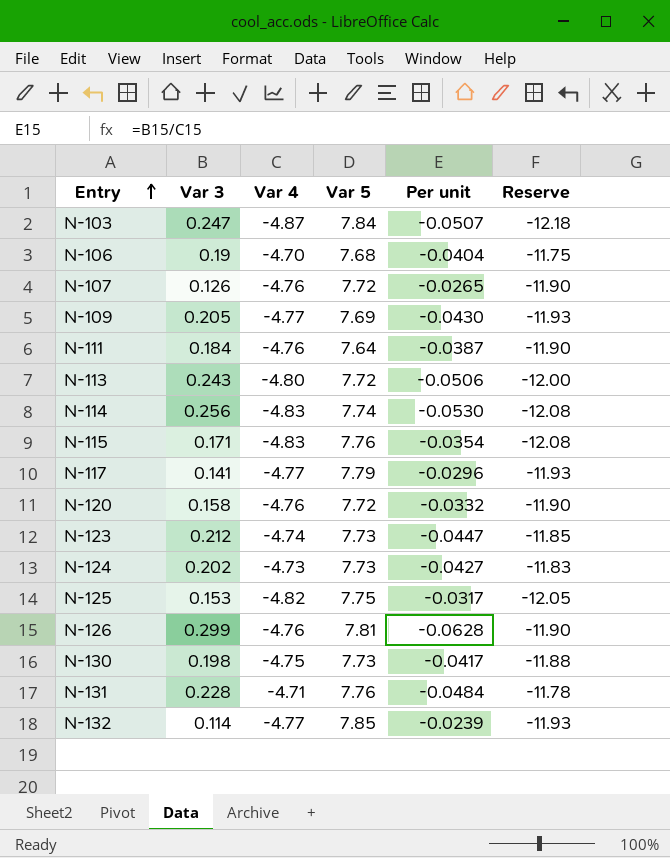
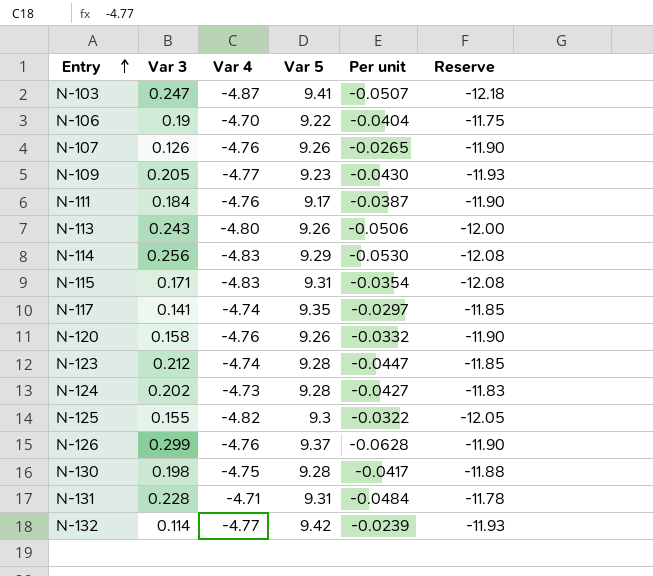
N-103 | Var 5: 7.84 -> 9.41
N-106 | Var 5: 7.68 -> 9.22
N-107 | Var 5: 7.72 -> 9.26
N-109 | Var 5: 7.69 -> 9.23
N-111 | Var 5: 7.64 -> 9.17
N-113 | Var 5: 7.72 -> 9.26
N-114 | Var 5: 7.74 -> 9.29
N-115 | Var 5: 7.76 -> 9.31
N-117 | Var 4: -4.77 -> -4.74
N-117 | Var 5: 7.79 -> 9.35
N-117 | Per unit: -0.0296 -> -0.0297
N-117 | Reserve: -11.93 -> -11.85
N-120 | Var 5: 7.72 -> 9.26
N-123 | Var 5: 7.73 -> 9.28
N-124 | Var 5: 7.73 -> 9.28
N-125 | Var 3: 0.153 -> 0.155
N-125 | Var 5: 7.75 -> 9.3
N-125 | Per unit: -0.0317 -> -0.0322
N-126 | Var 5: 7.81 -> 9.37
N-130 | Var 5: 7.73 -> 9.28
N-131 | Var 5: 7.76 -> 9.31
N-132 | Var 5: 7.85 -> 9.42

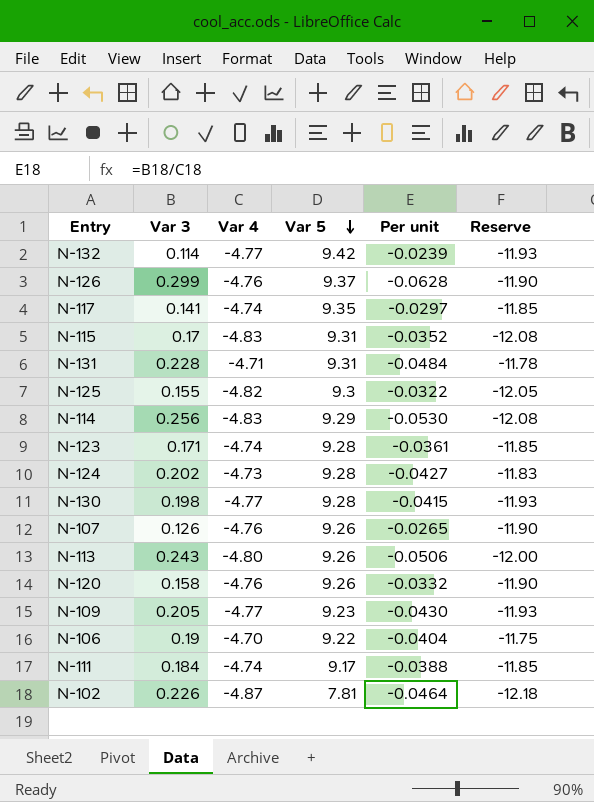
row order: Entry ascending -> Var 5 descending
row N-103: 0.247 | -4.87 | 9.41 | -0.0507 | -12.18 -> none
N-115 | Var 3: 0.171 -> 0.17
N-115 | Per unit: -0.0354 -> -0.0352
N-123 | Var 3: 0.212 -> 0.171
N-123 | Per unit: -0.0447 -> -0.0361
N-130 | Var 4: -4.75 -> -4.77
N-130 | Per unit: -0.0417 -> -0.0415
N-130 | Reserve: -11.88 -> -11.93
N-111 | Var 4: -4.76 -> -4.74
N-111 | Per unit: -0.0387 -> -0.0388
N-111 | Reserve: -11.90 -> -11.85
row N-102: none -> 0.226 | -4.87 | 7.81 | -0.0464 | -12.18

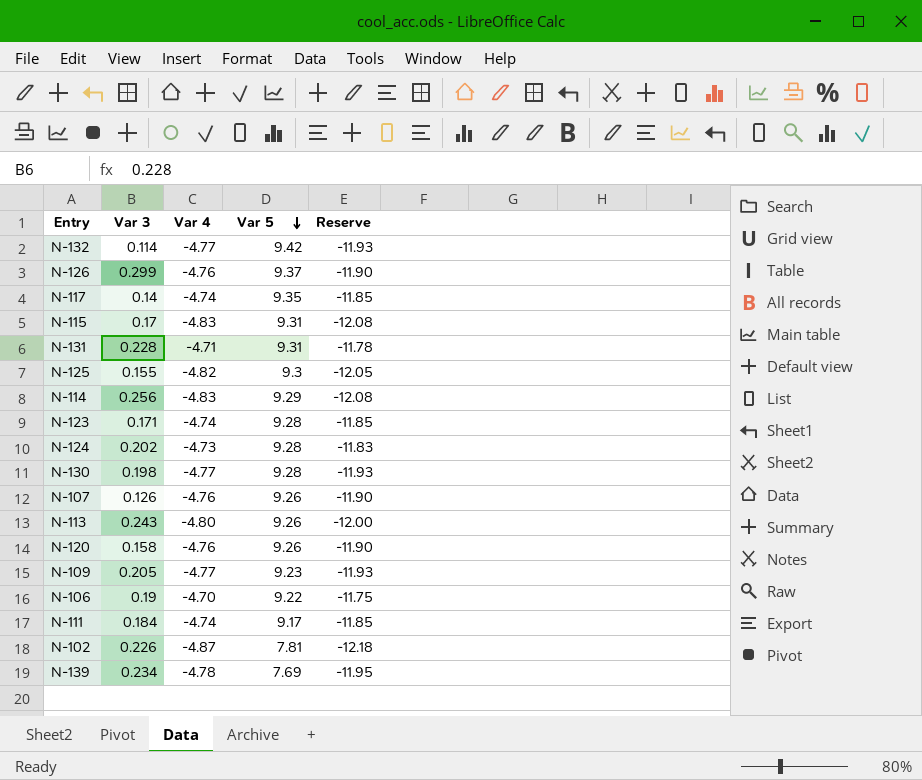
column Per unit | formula: [Var 3] / [Var 4] -> none
N-117 | Var 3: 0.141 -> 0.14
row N-139: none -> 0.234 | -4.78 | 7.69 | -11.95

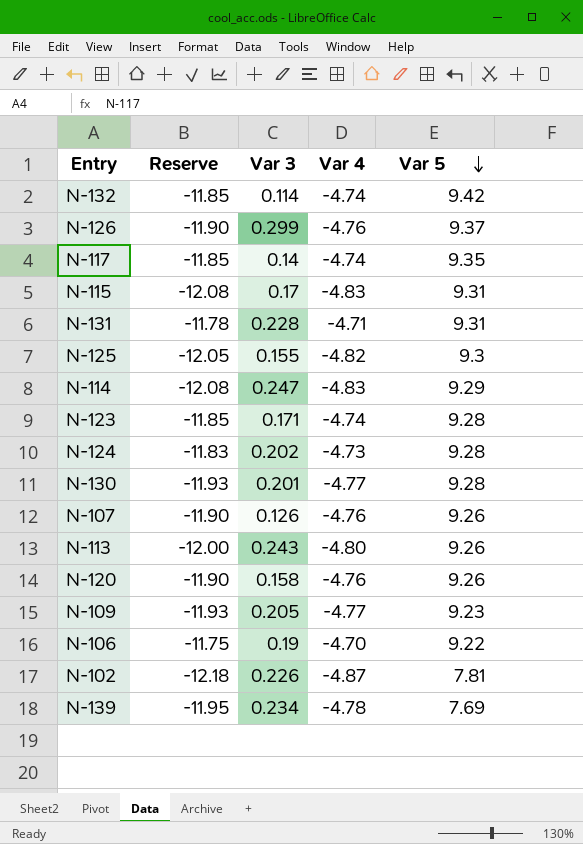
column Reserve | position: 5 -> 2
row N-111: 0.184 | -4.74 | 9.17 | -11.85 -> none
N-132 | Reserve: -11.93 -> -11.85
N-132 | Var 4: -4.77 -> -4.74
N-114 | Var 3: 0.256 -> 0.247
N-130 | Var 3: 0.198 -> 0.201

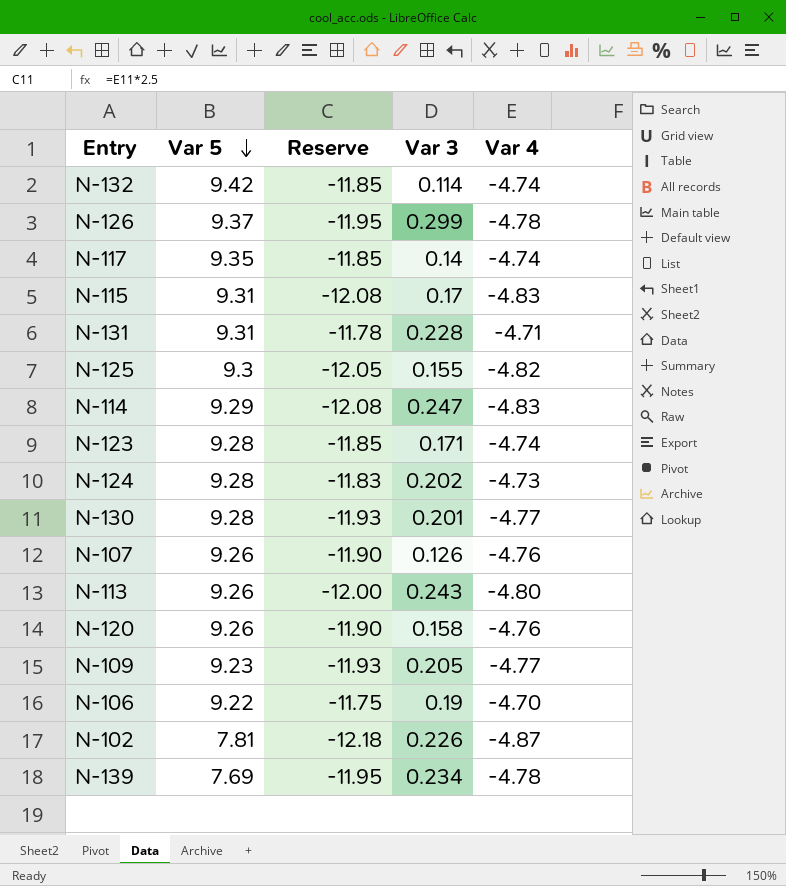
column Var 5 | position: 5 -> 2
N-126 | Reserve: -11.90 -> -11.95
N-126 | Var 4: -4.76 -> -4.78

